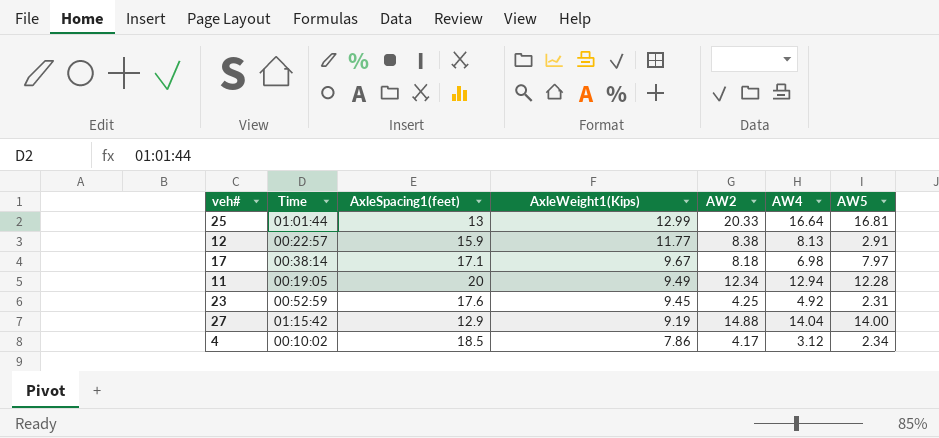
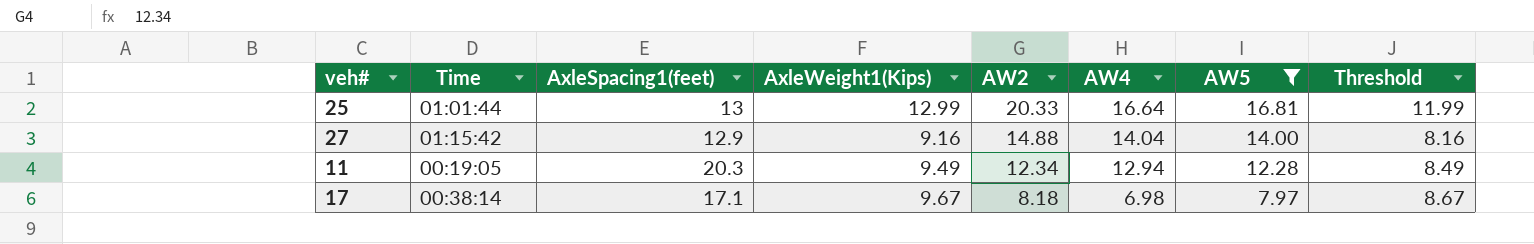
filter: none -> AW5 >= 7.97
row order: AxleWeight1(Kips) descending -> AW2 descending
column Threshold | formula: none -> [AxleWeight1(Kips)] - 1
27 | AxleWeight1(Kips): 9.19 -> 9.16
11 | AxleSpacing1(feet): 20 -> 20.3

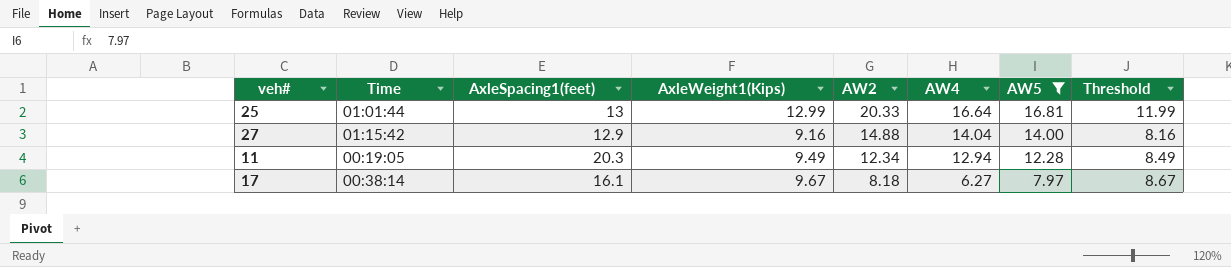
17 | AxleSpacing1(feet): 17.1 -> 16.1
17 | AW4: 6.98 -> 6.27

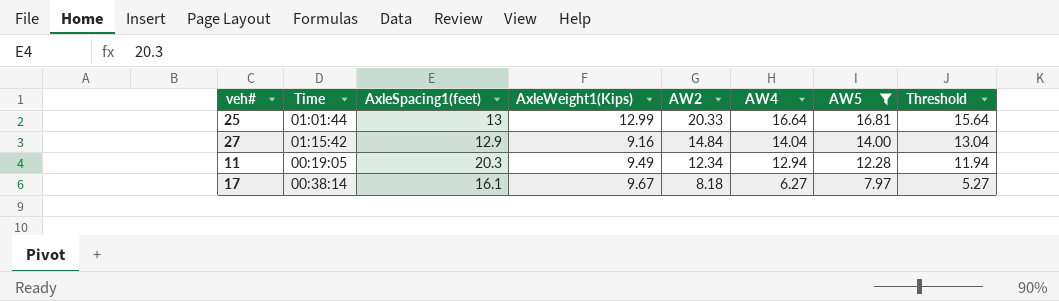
column Threshold | formula: [AxleWeight1(Kips)] - 1 -> [AW4] - 1
27 | AW2: 14.88 -> 14.84

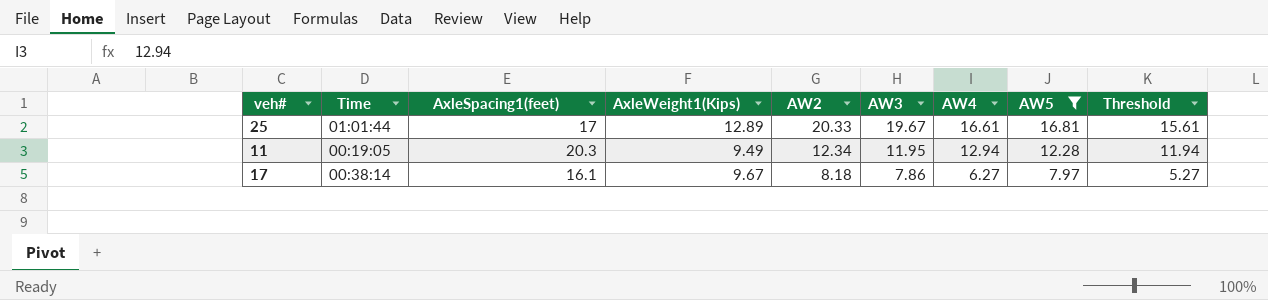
column AW3 | position: none -> 6
row 27: 01:15:42 | 12.9 | 9.16 | 14.84 | 14.04 | 14.00 | 13.04 -> none
25 | AxleSpacing1(feet): 13 -> 17
25 | AxleWeight1(Kips): 12.99 -> 12.89
25 | AW4: 16.64 -> 16.61
25 | Threshold: 15.64 -> 15.61

